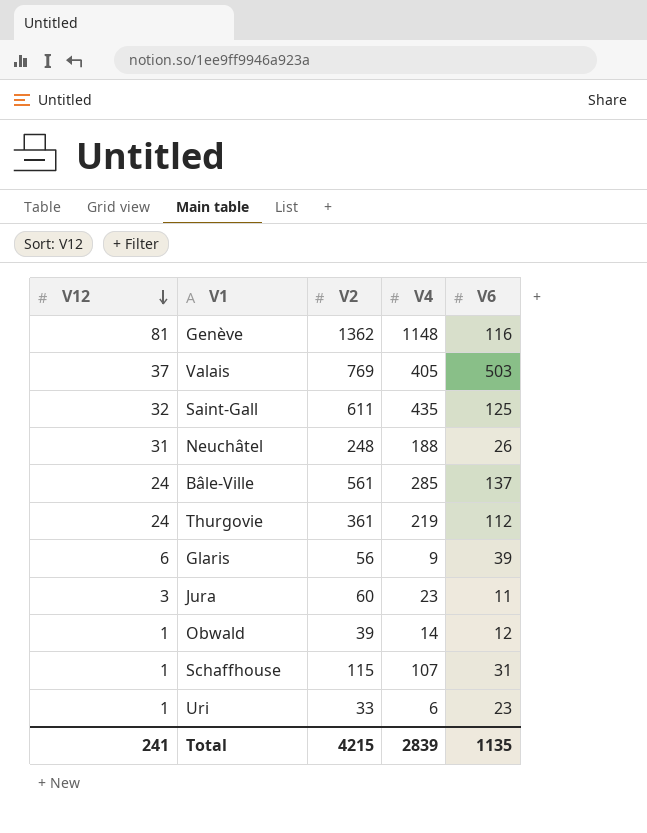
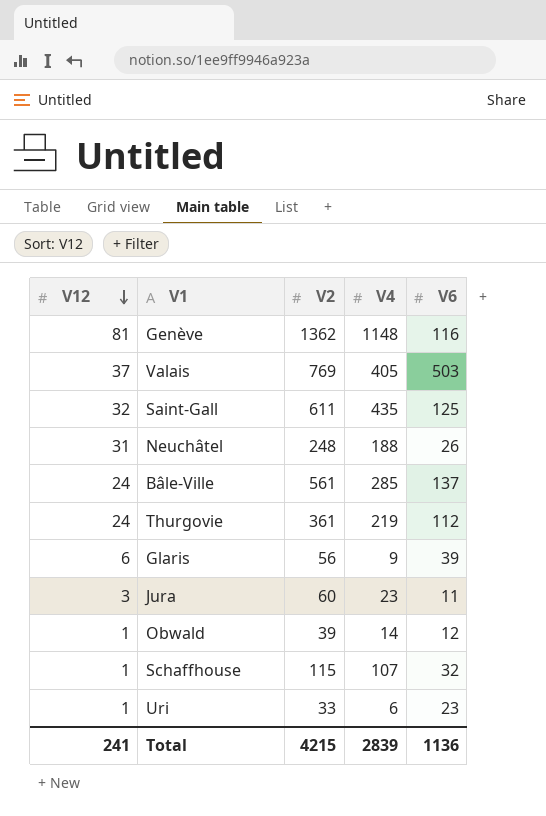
Schaffhouse | V6: 31 -> 32
Total | V6: 1135 -> 1136

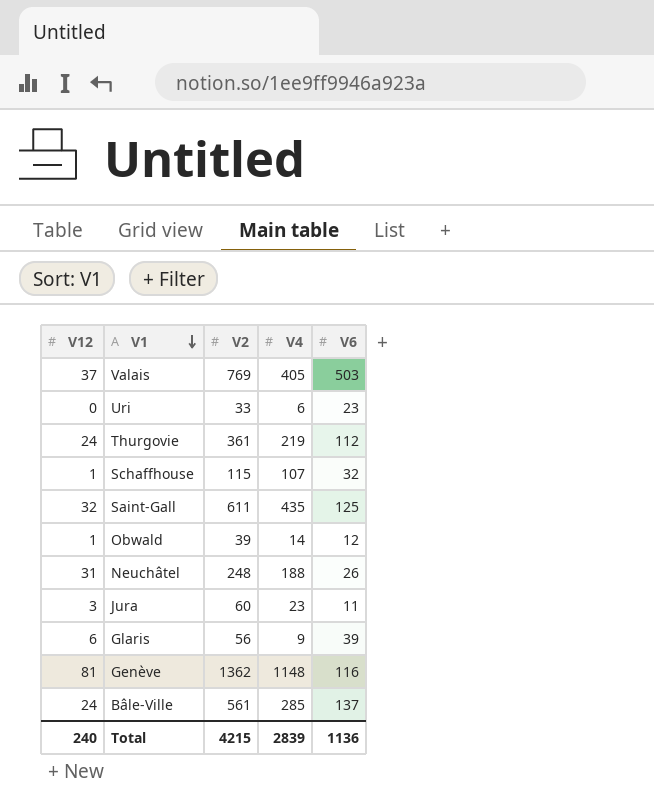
row order: V12 descending -> V1 descending
Uri | V12: 1 -> 0
Total | V12: 241 -> 240

